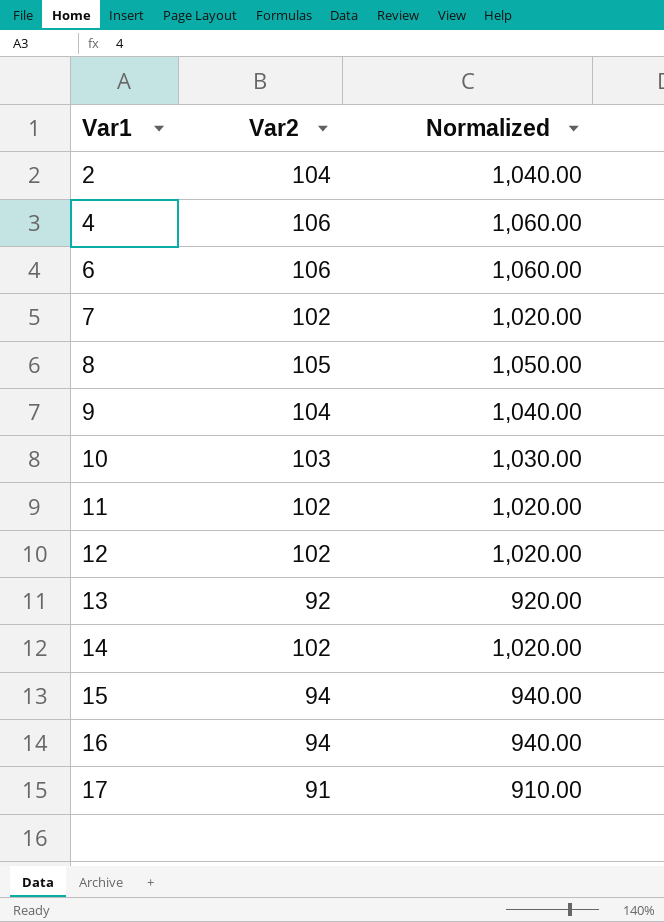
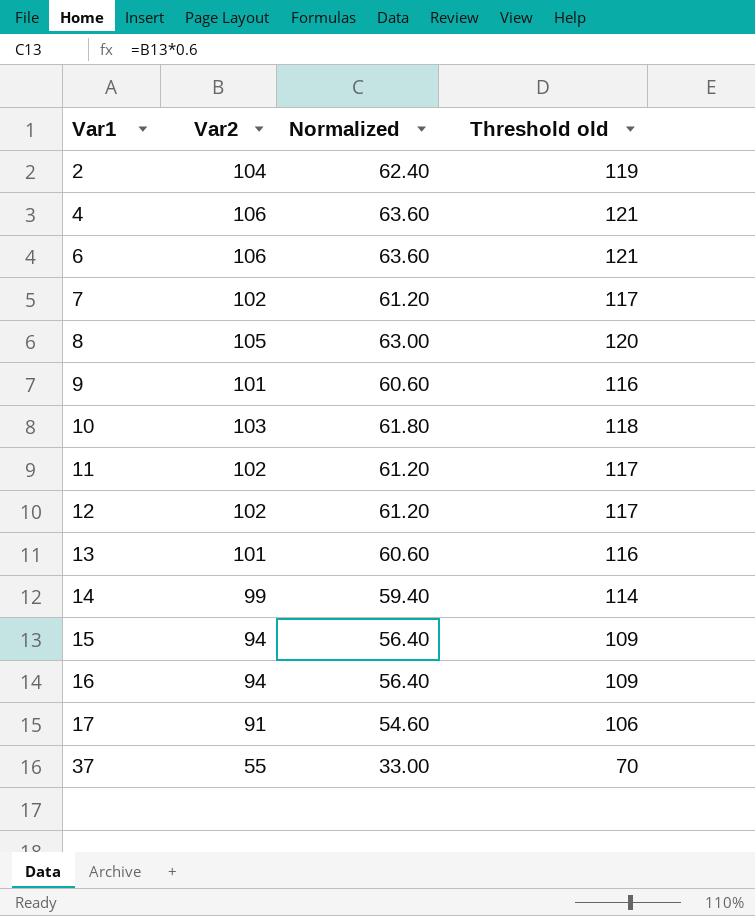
column Normalized | formula: [Var2] * 10 -> [Var2] * 0.6
column Threshold old | formula: none -> [Var2] + 15
9 | Var2: 104 -> 101
13 | Var2: 92 -> 101
14 | Var2: 102 -> 99
row 37: none -> 55 | 33.00 | 70

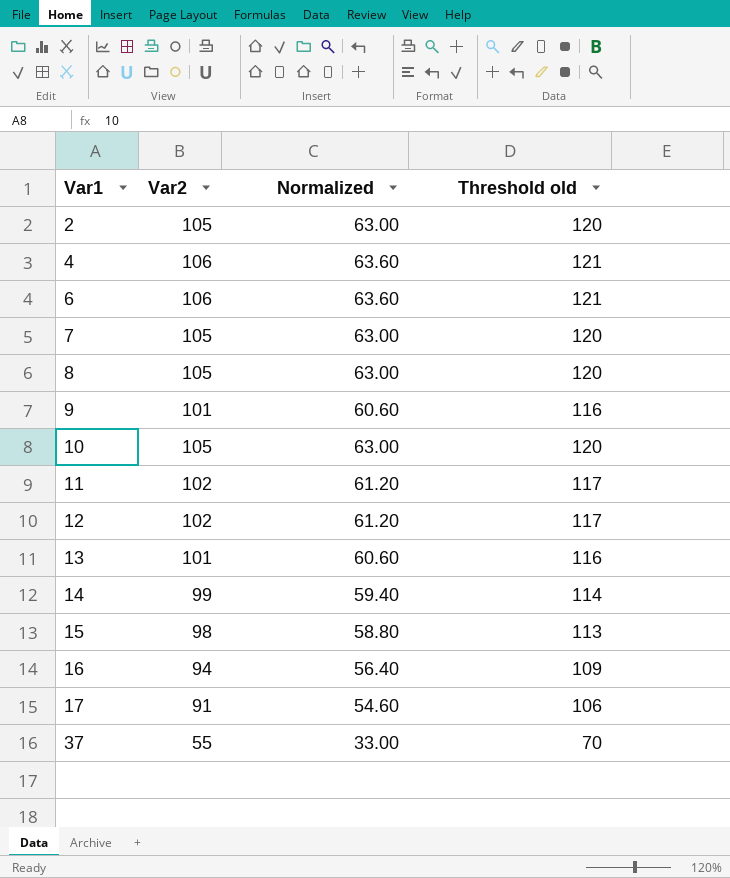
2 | Var2: 104 -> 105
2 | Normalized: 62.40 -> 63.00
2 | Threshold old: 119 -> 120
7 | Var2: 102 -> 105
7 | Normalized: 61.20 -> 63.00
7 | Threshold old: 117 -> 120
10 | Var2: 103 -> 105
10 | Normalized: 61.80 -> 63.00
10 | Threshold old: 118 -> 120
15 | Var2: 94 -> 98
15 | Normalized: 56.40 -> 58.80
15 | Threshold old: 109 -> 113

